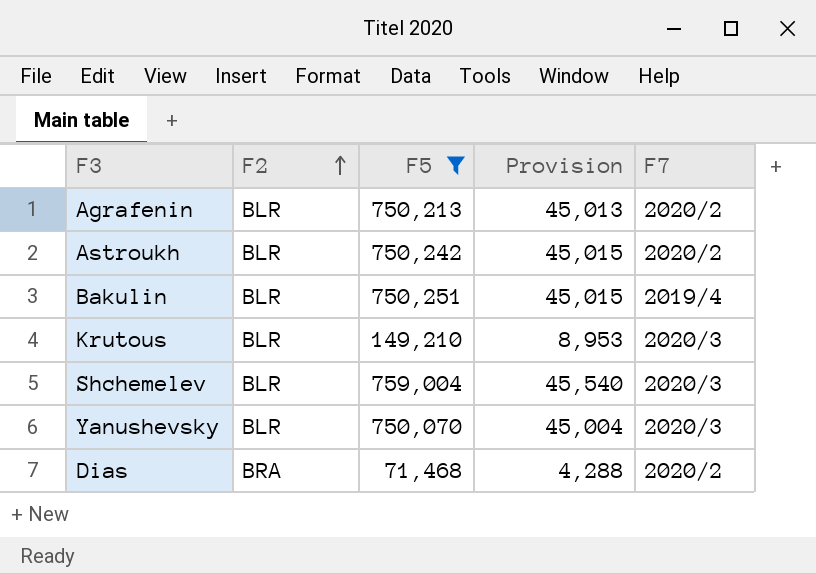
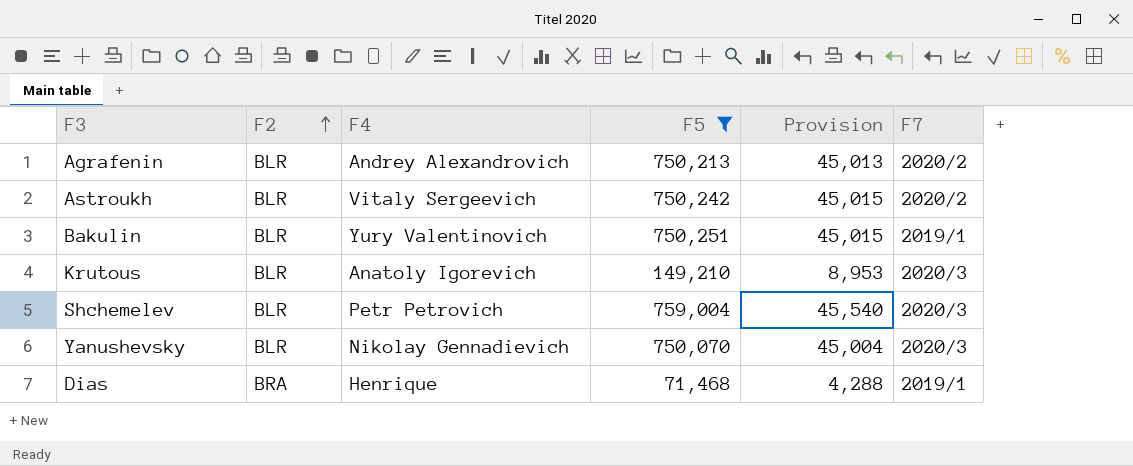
column F4 | position: none -> 3
Bakulin | F7: 2019/4 -> 2019/1
Dias | F7: 2020/2 -> 2019/1

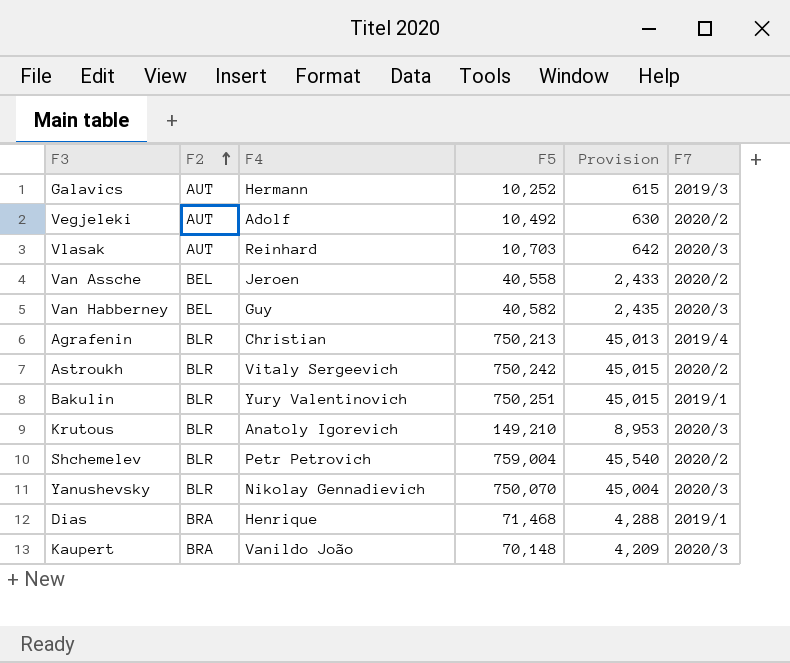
filter: F5 >= 71,468 -> none
Agrafenin | F4: Andrey Alexandrovich -> Christian
Agrafenin | F7: 2020/2 -> 2019/4
Shchemelev | F7: 2020/3 -> 2020/2

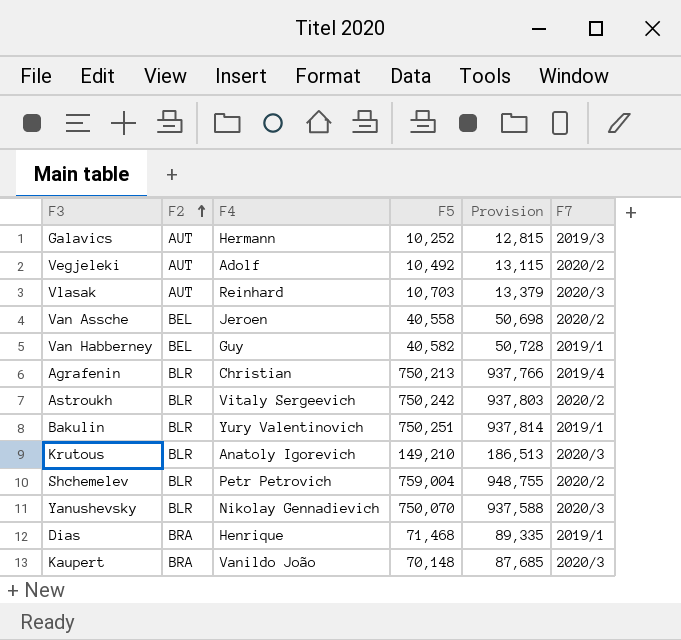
column Provision | formula: [F5] * 0.06 -> [F5] * 1.25
Van Habberney | F7: 2020/3 -> 2019/1

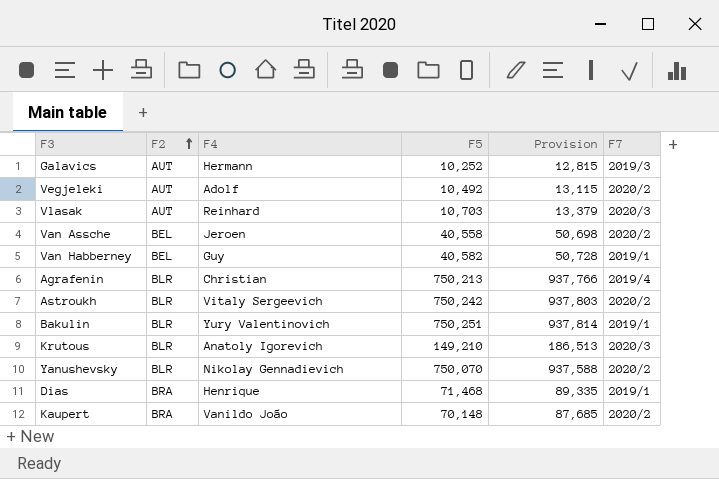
row Shchemelev: BLR | Petr Petrovich | 759,004 | 948,755 | 2020/2 -> none
Yanushevsky | F7: 2020/3 -> 2020/2
Kaupert | F7: 2020/3 -> 2020/2

